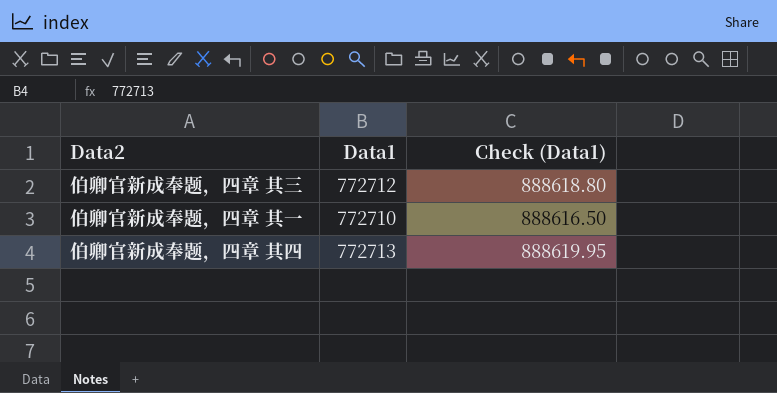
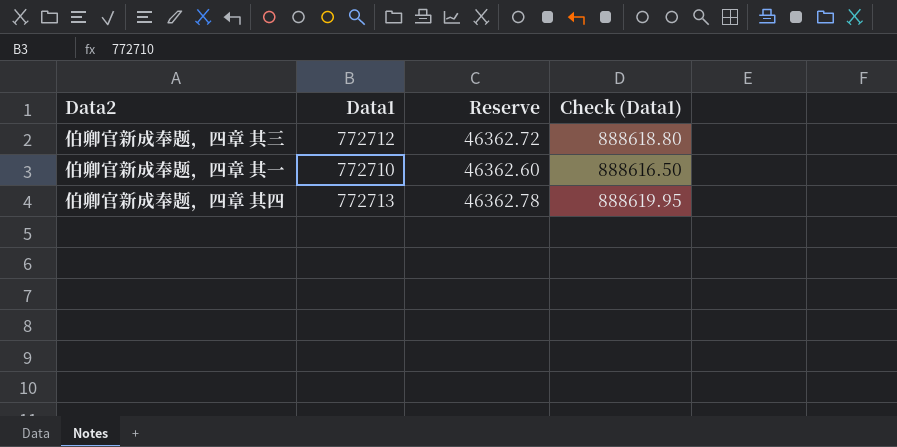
column Reserve | formula: none -> [Data1] * 0.06

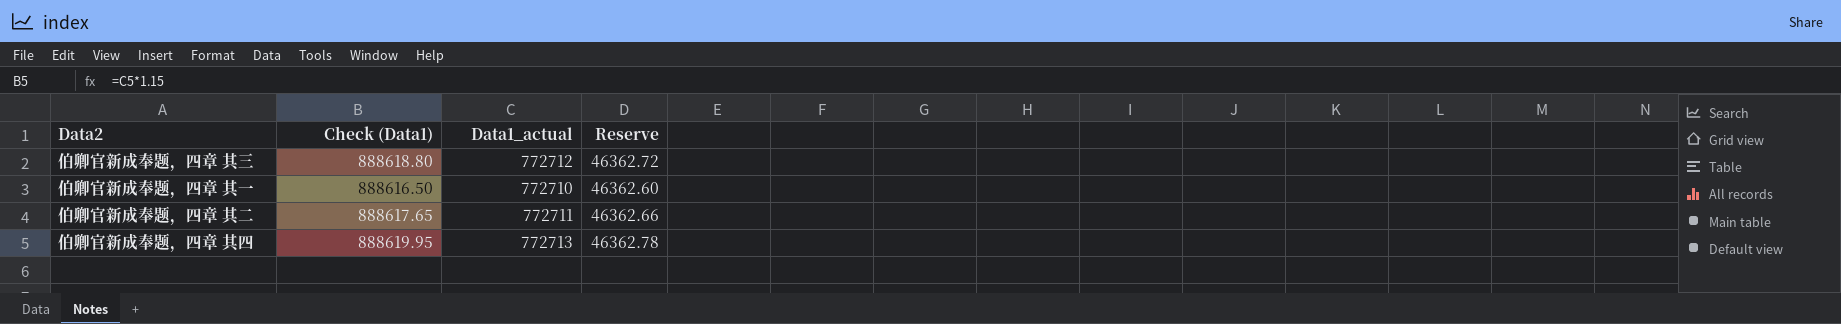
column Check (Data1) | position: 4 -> 2
column name: Data1 -> Data1_actual
row 伯卿官新成奉题，四章 其二: none -> 888617.65 | 772711 | 46362.66

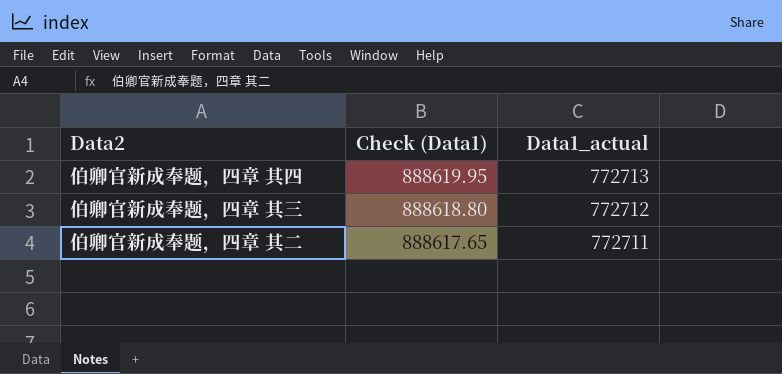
row order: none -> Check (Data1) descending
column Reserve | formula: [Data1_actual] * 0.06 -> none
row 伯卿官新成奉题，四章 其一: 888616.50 | 772710 | 46362.60 -> none

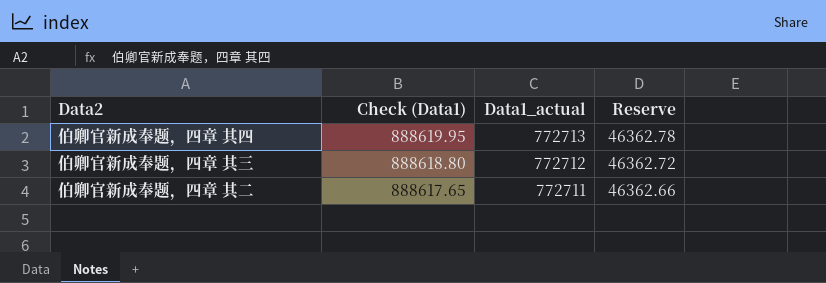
column Reserve | formula: none -> [Data1_actual] * 0.06

